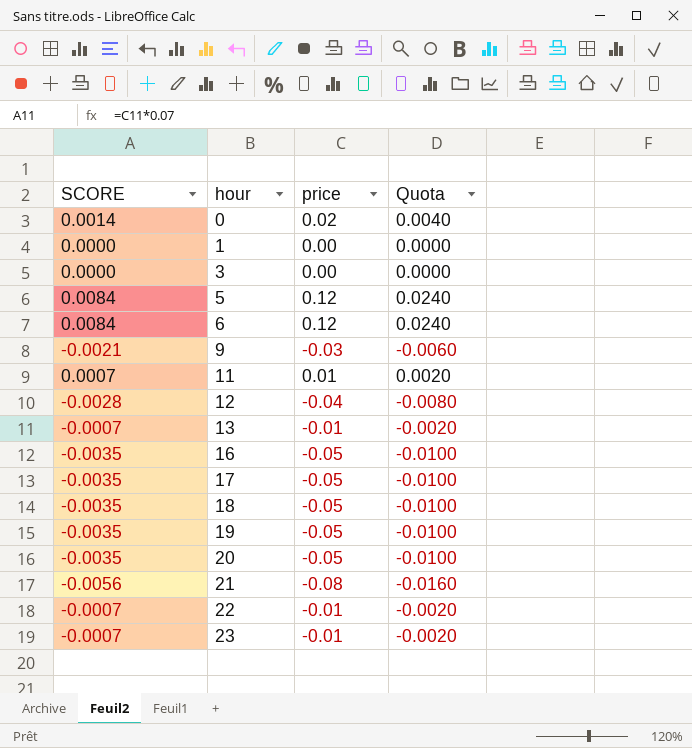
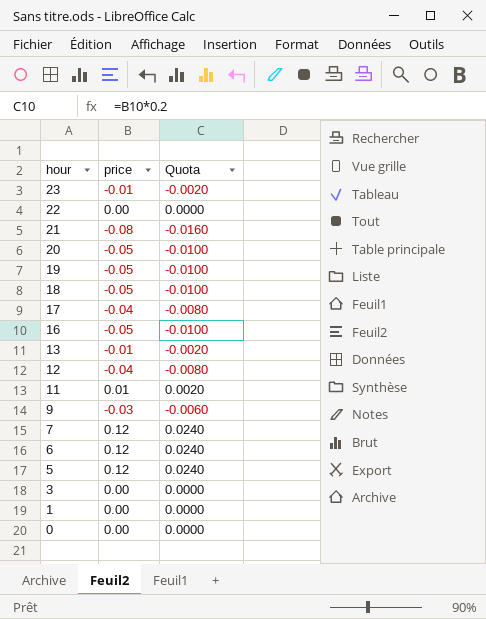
row order: hour ascending -> hour descending
column SCORE | formula: [price] * 0.07 -> none
22 | price: -0.01 -> 0.00
22 | Quota: -0.0020 -> 0.0000
17 | price: -0.05 -> -0.04
17 | Quota: -0.0100 -> -0.0080
row 7: none -> 0.12 | 0.0240
0 | price: 0.02 -> 0.00
0 | Quota: 0.0040 -> 0.0000

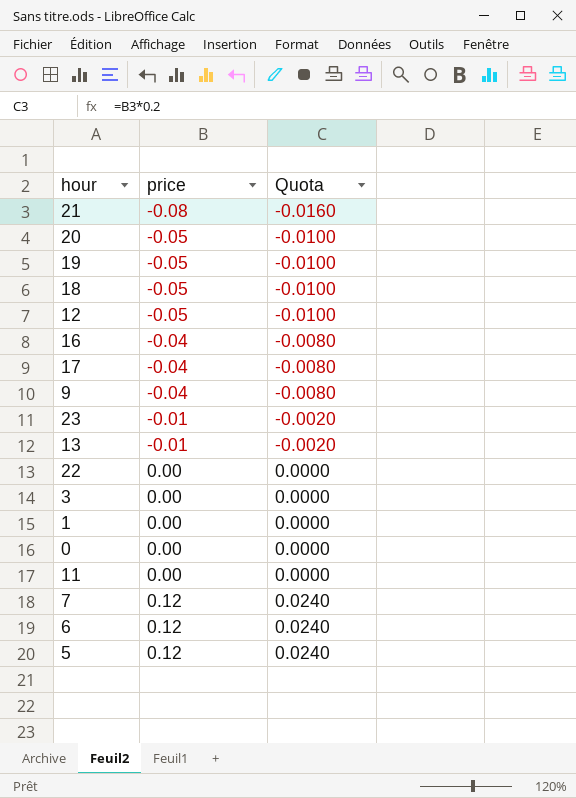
row order: hour descending -> price ascending
12 | price: -0.04 -> -0.05
12 | Quota: -0.0080 -> -0.0100
16 | price: -0.05 -> -0.04
16 | Quota: -0.0100 -> -0.0080
9 | price: -0.03 -> -0.04
9 | Quota: -0.0060 -> -0.0080
11 | price: 0.01 -> 0.00
11 | Quota: 0.0020 -> 0.0000

